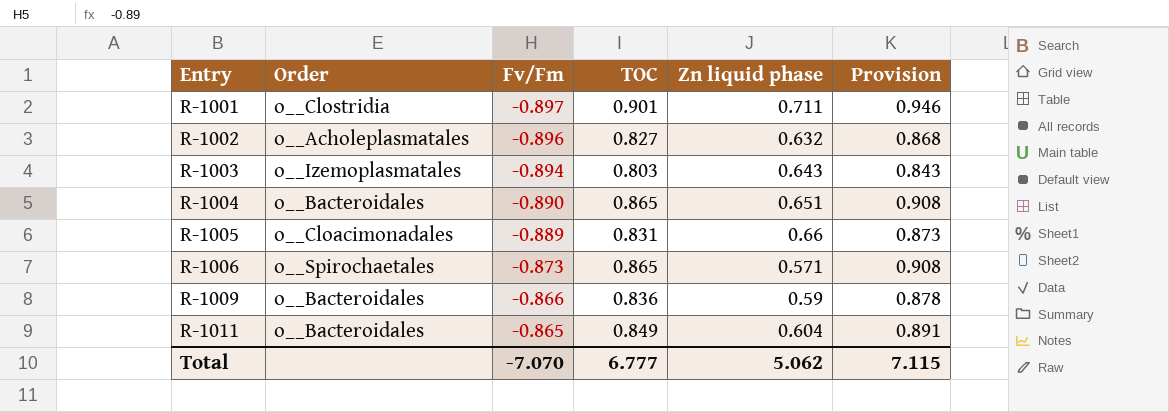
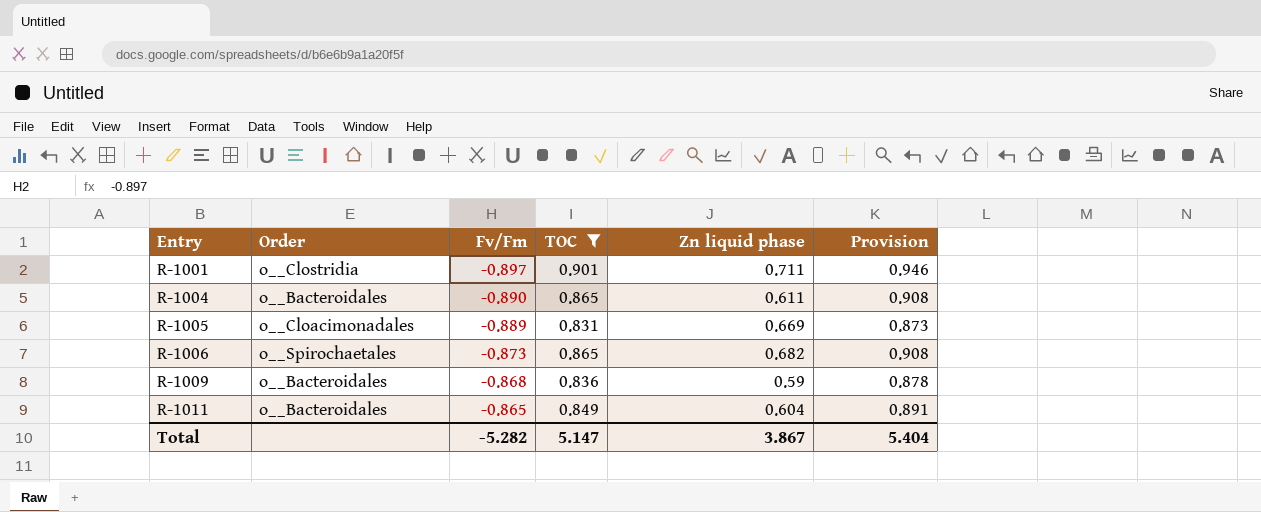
filter: none -> TOC >= 0.831
R-1004 | Zn liquid phase: 0.651 -> 0.611
R-1005 | Zn liquid phase: 0.66 -> 0.669
R-1006 | Zn liquid phase: 0.571 -> 0.682
R-1009 | Fv/Fm: -0.866 -> -0.868
Total | Fv/Fm: -7.070 -> -5.282
Total | TOC: 6.777 -> 5.147
Total | Zn liquid phase: 5.062 -> 3.867
Total | Provision: 7.115 -> 5.404

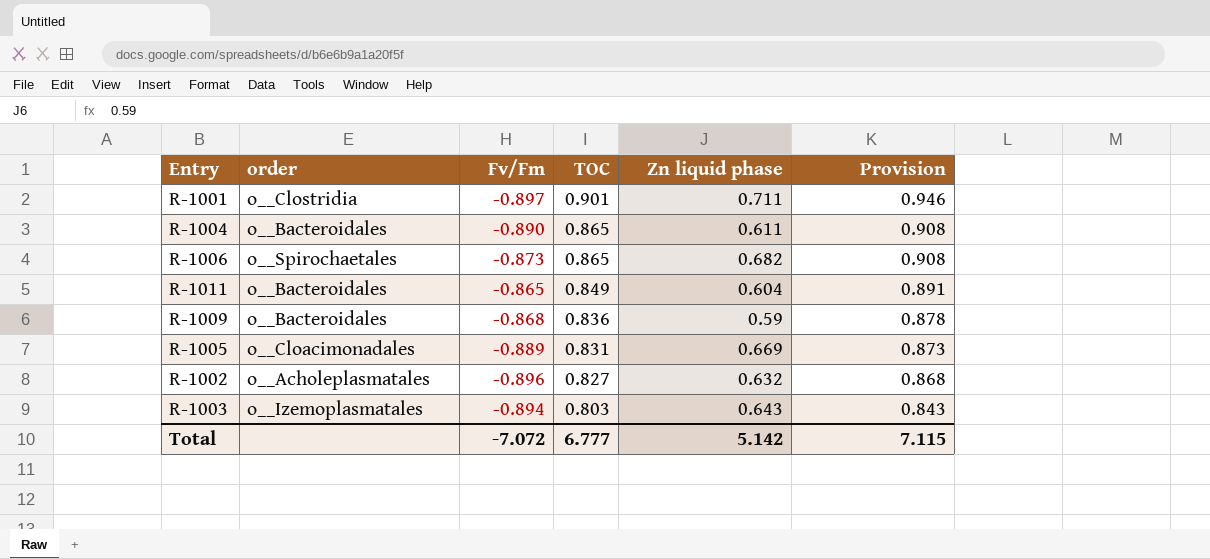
filter: TOC >= 0.831 -> none
row order: Entry ascending -> TOC descending
column name: Order -> order
Total | Fv/Fm: -5.282 -> -7.072
Total | TOC: 5.147 -> 6.777
Total | Zn liquid phase: 3.867 -> 5.142
Total | Provision: 5.404 -> 7.115

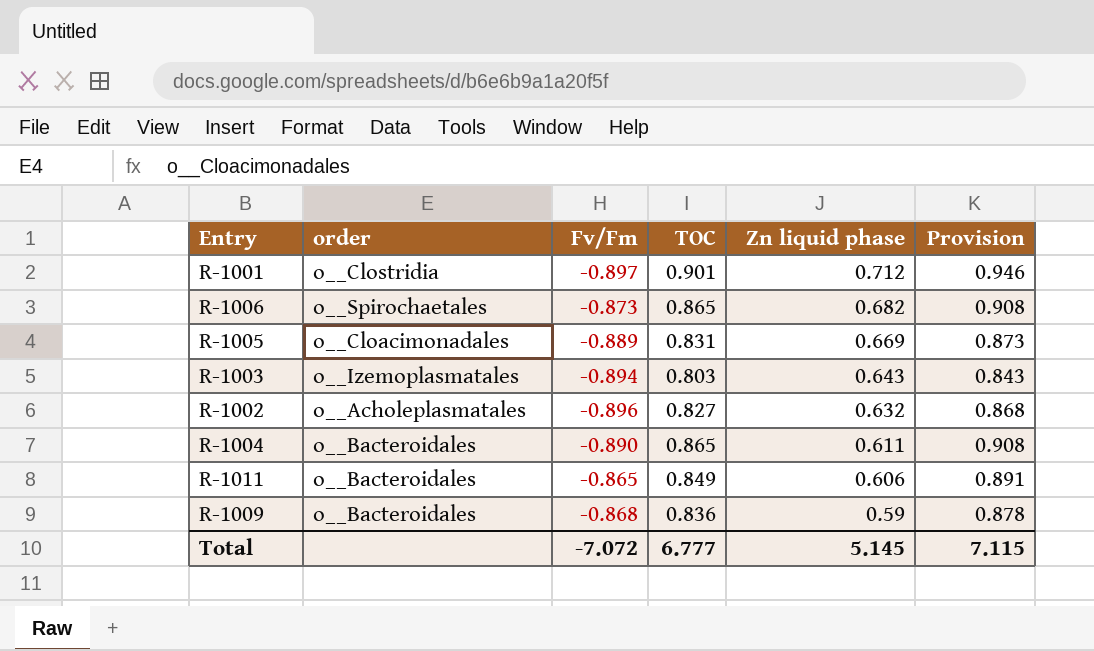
row order: TOC descending -> Zn liquid phase descending
R-1001 | Zn liquid phase: 0.711 -> 0.712
R-1011 | Zn liquid phase: 0.604 -> 0.606
Total | Zn liquid phase: 5.142 -> 5.145

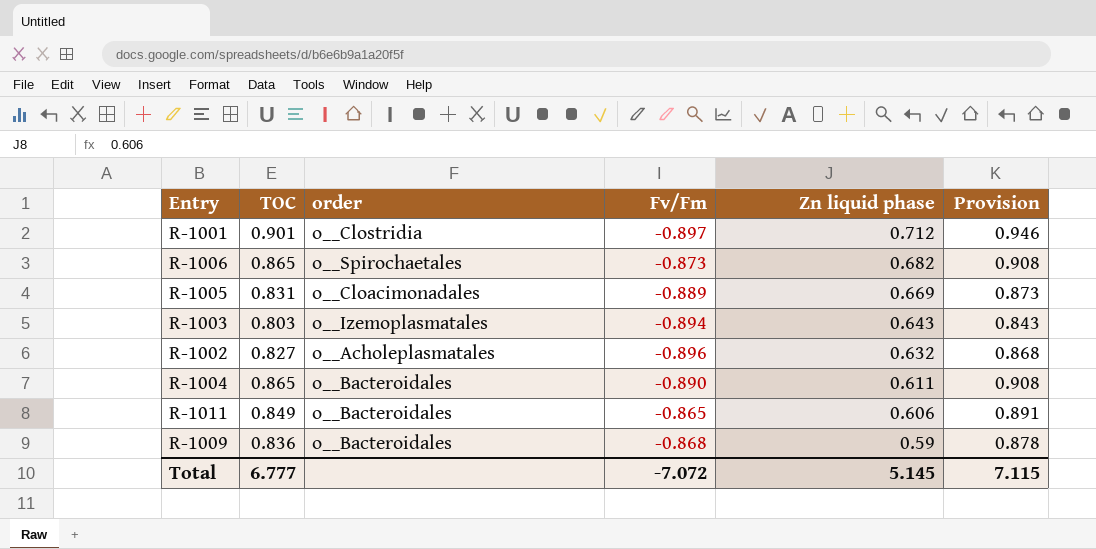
column TOC | position: 4 -> 2

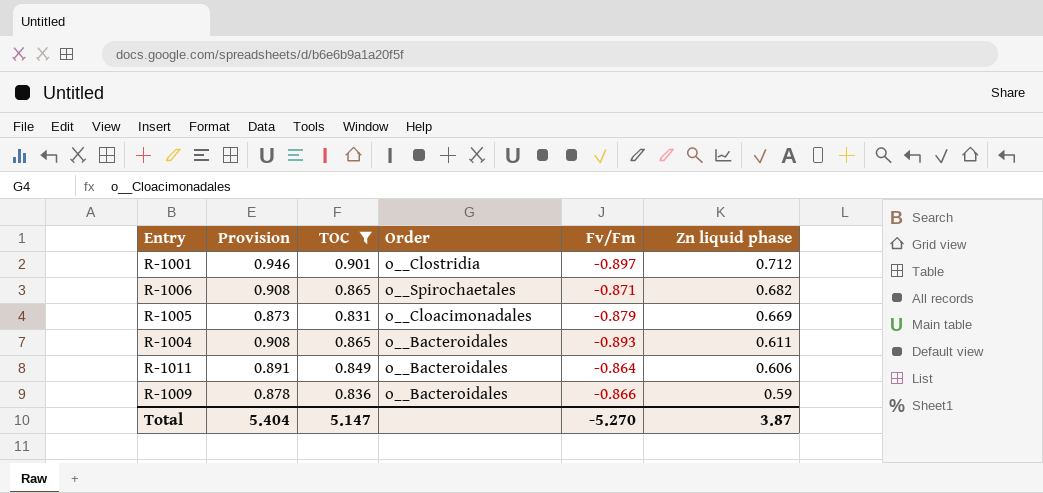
filter: none -> TOC >= 0.831
column Provision | position: 6 -> 2
column name: order -> Order
R-1006 | Fv/Fm: -0.873 -> -0.871
R-1005 | Fv/Fm: -0.889 -> -0.879
R-1004 | Fv/Fm: -0.890 -> -0.893
R-1011 | Fv/Fm: -0.865 -> -0.864
R-1009 | Fv/Fm: -0.868 -> -0.866
Total | Provision: 7.115 -> 5.404
Total | TOC: 6.777 -> 5.147
Total | Fv/Fm: -7.072 -> -5.270
Total | Zn liquid phase: 5.145 -> 3.87

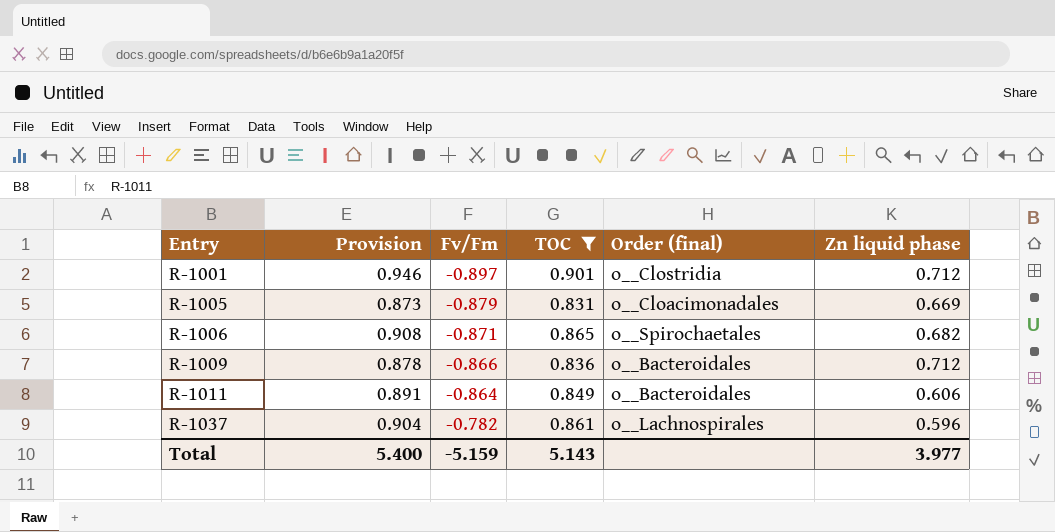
row order: Zn liquid phase descending -> Entry ascending
column Fv/Fm | position: 5 -> 3
column name: Order -> Order (final)
row R-1004: 0.908 | 0.865 | o__Bacteroidales | -0.893 | 0.611 -> none
R-1009 | Zn liquid phase: 0.59 -> 0.712
row R-1037: none -> 0.904 | -0.782 | 0.861 | o__Lachnospirales | 0.596
Total | Provision: 5.404 -> 5.400
Total | Fv/Fm: -5.270 -> -5.159
Total | TOC: 5.147 -> 5.143
Total | Zn liquid phase: 3.87 -> 3.977

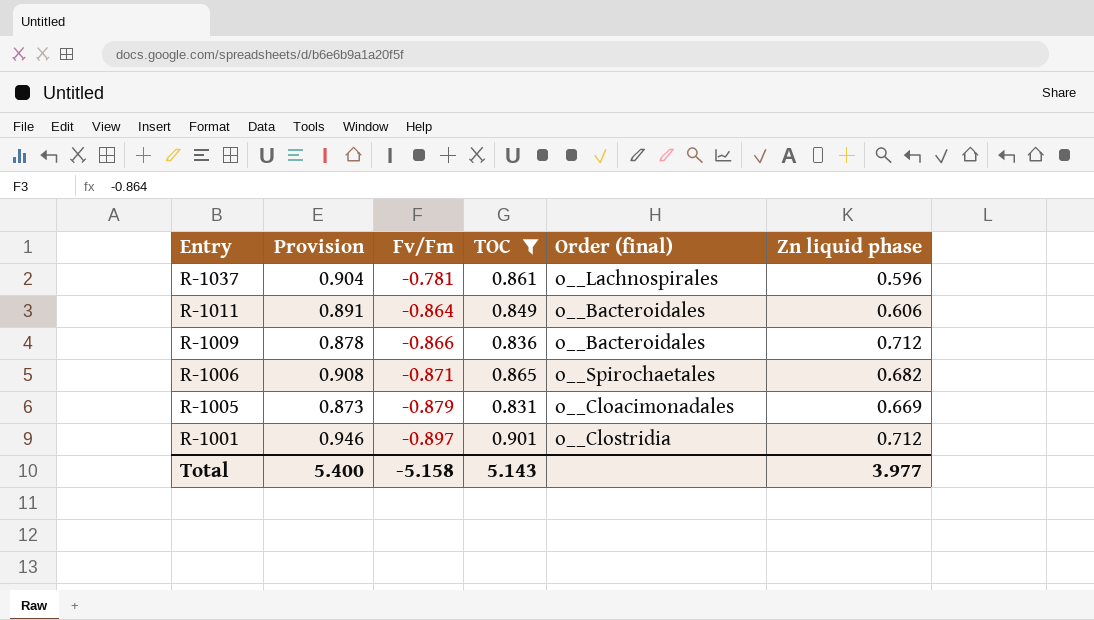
row order: Entry ascending -> Entry descending
R-1037 | Fv/Fm: -0.782 -> -0.781
Total | Fv/Fm: -5.159 -> -5.158

